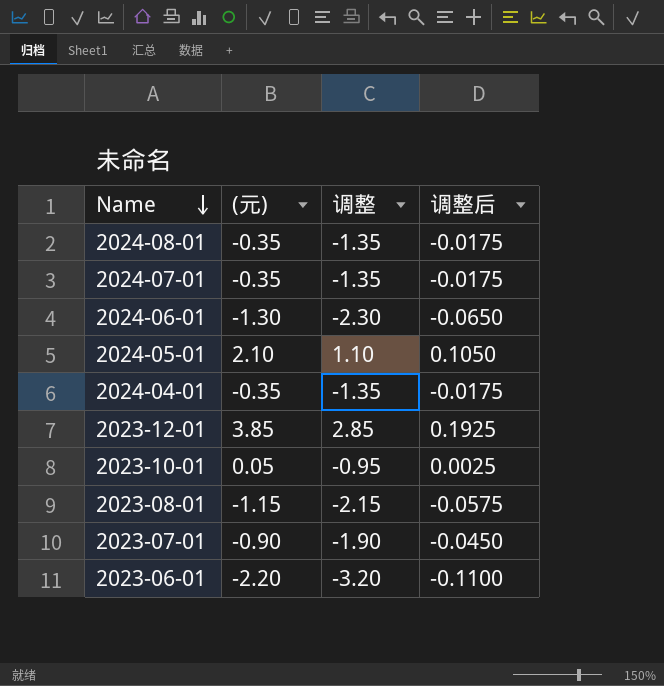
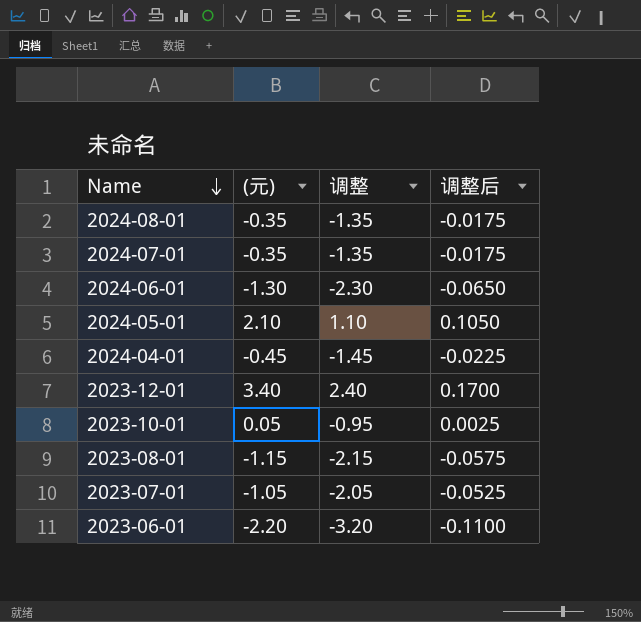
2024-04-01 | (元): -0.35 -> -0.45
2024-04-01 | 调整: -1.35 -> -1.45
2024-04-01 | 调整后: -0.0175 -> -0.0225
2023-12-01 | (元): 3.85 -> 3.40
2023-12-01 | 调整: 2.85 -> 2.40
2023-12-01 | 调整后: 0.1925 -> 0.1700
2023-07-01 | (元): -0.90 -> -1.05
2023-07-01 | 调整: -1.90 -> -2.05
2023-07-01 | 调整后: -0.0450 -> -0.0525

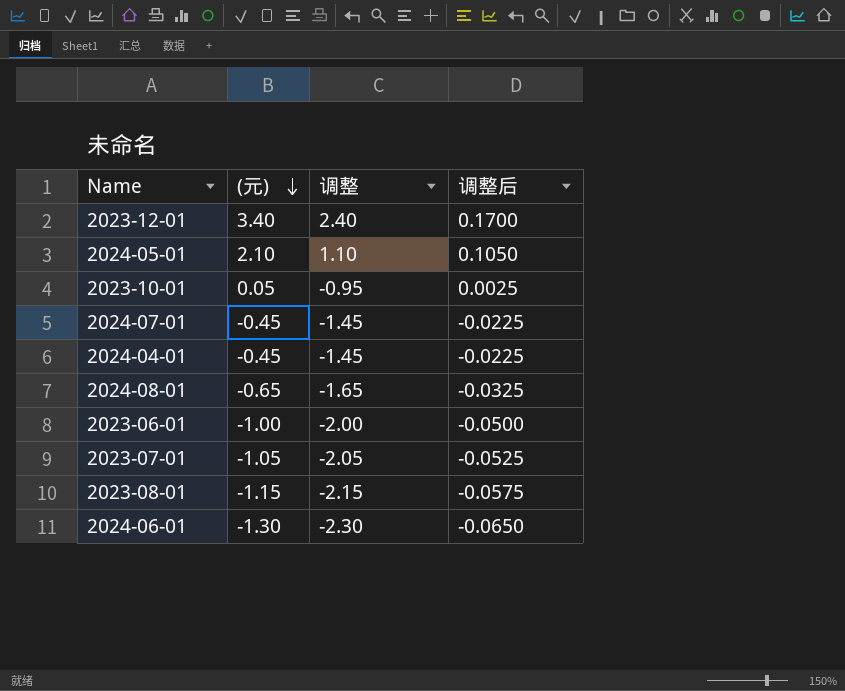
row order: Name descending -> (元) descending
2024-07-01 | (元): -0.35 -> -0.45
2024-07-01 | 调整: -1.35 -> -1.45
2024-07-01 | 调整后: -0.0175 -> -0.0225
2024-08-01 | (元): -0.35 -> -0.65
2024-08-01 | 调整: -1.35 -> -1.65
2024-08-01 | 调整后: -0.0175 -> -0.0325
2023-06-01 | (元): -2.20 -> -1.00
2023-06-01 | 调整: -3.20 -> -2.00
2023-06-01 | 调整后: -0.1100 -> -0.0500

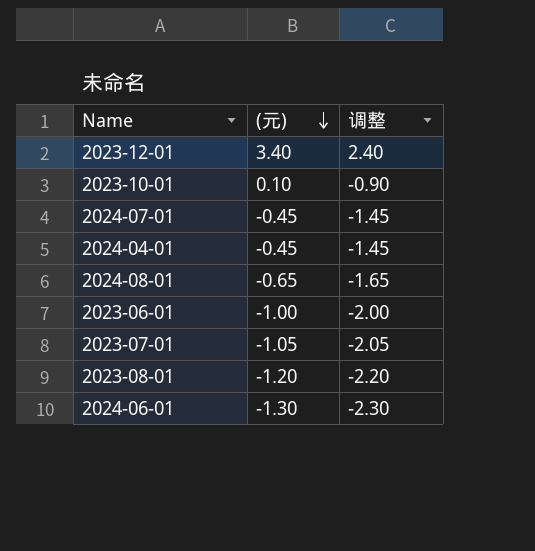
column 调整后 | formula: [(元)] * 0.05 -> none
row 2024-05-01: 2.10 | 1.10 | 0.1050 -> none
2023-10-01 | (元): 0.05 -> 0.10
2023-10-01 | 调整: -0.95 -> -0.90
2023-08-01 | (元): -1.15 -> -1.20
2023-08-01 | 调整: -2.15 -> -2.20

